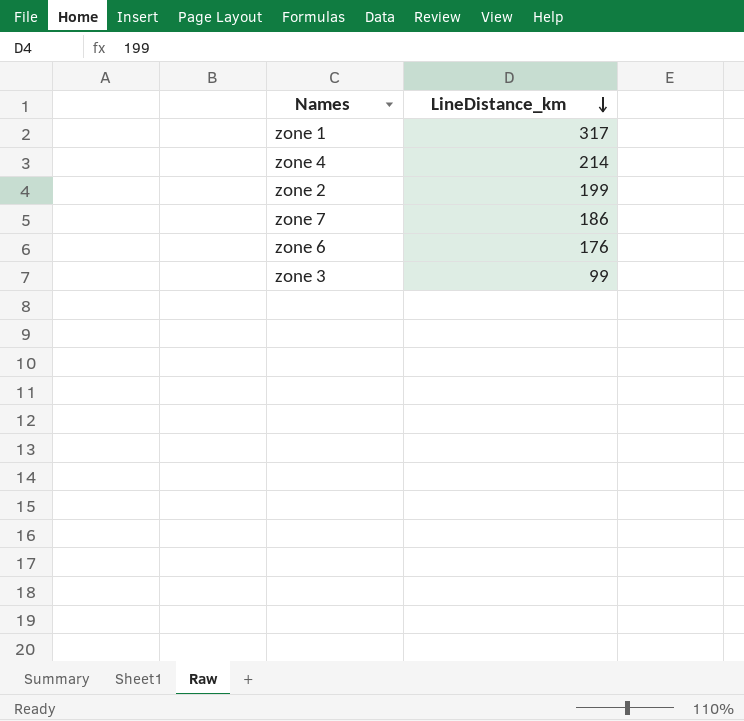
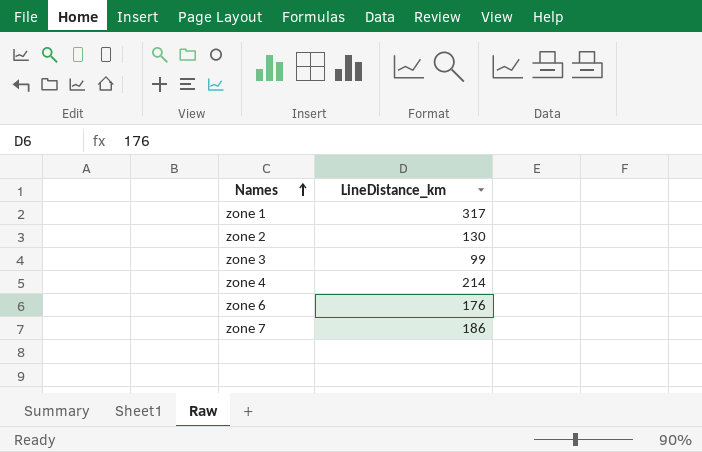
row order: LineDistance_km descending -> Names ascending
zone 2 | LineDistance_km: 199 -> 130

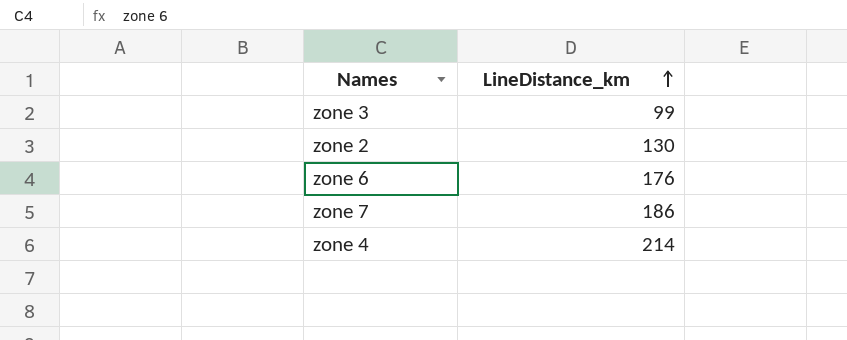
row order: Names ascending -> LineDistance_km ascending
row zone 1: 317 -> none

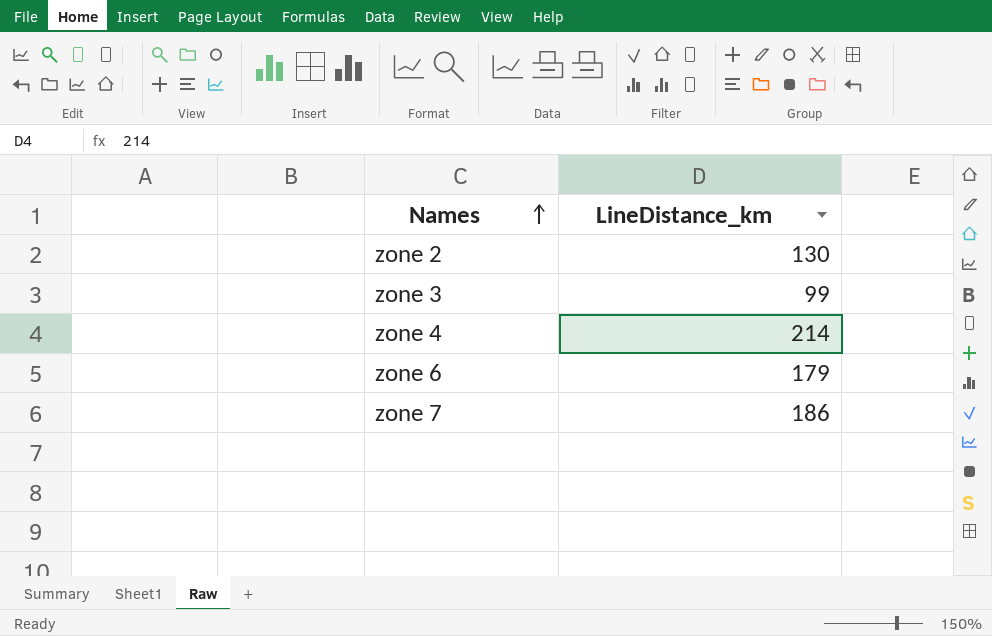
row order: LineDistance_km ascending -> Names ascending
zone 6 | LineDistance_km: 176 -> 179

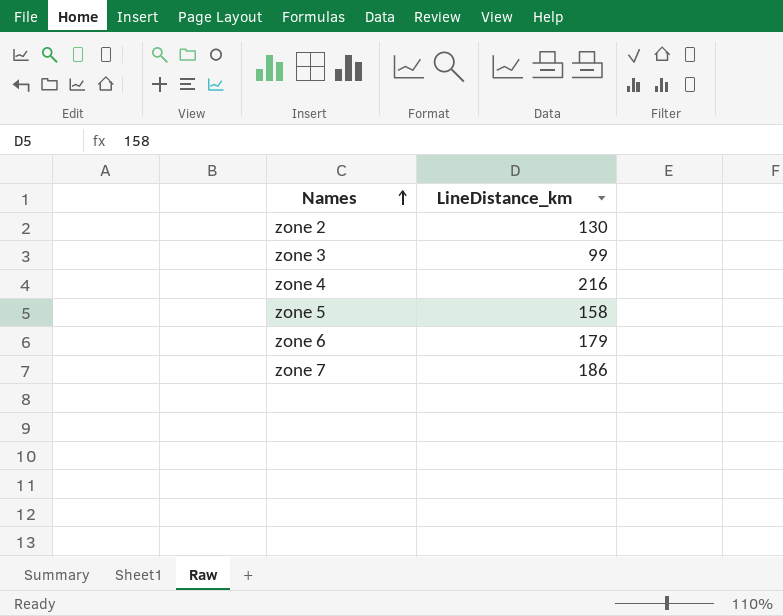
zone 4 | LineDistance_km: 214 -> 216
row zone 5: none -> 158

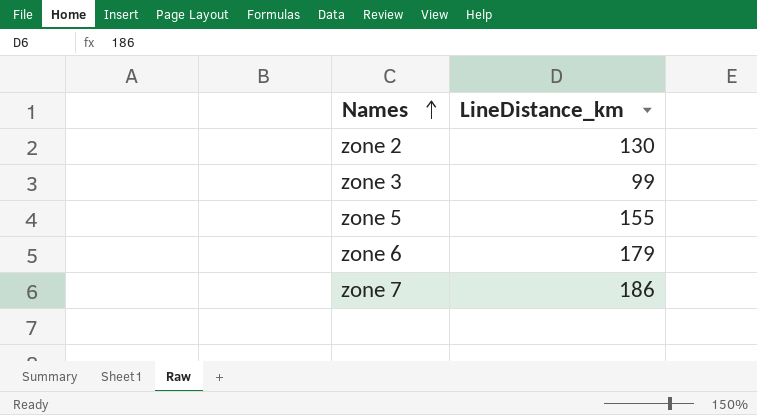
row zone 4: 216 -> none
zone 5 | LineDistance_km: 158 -> 155

